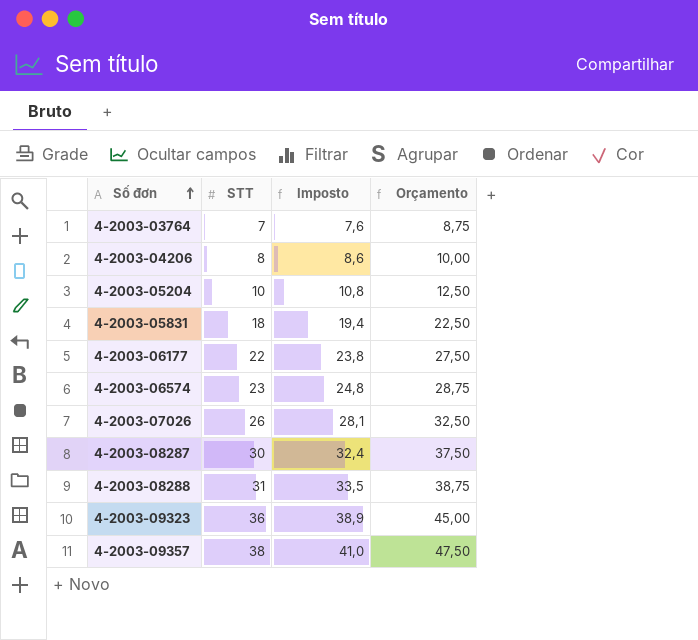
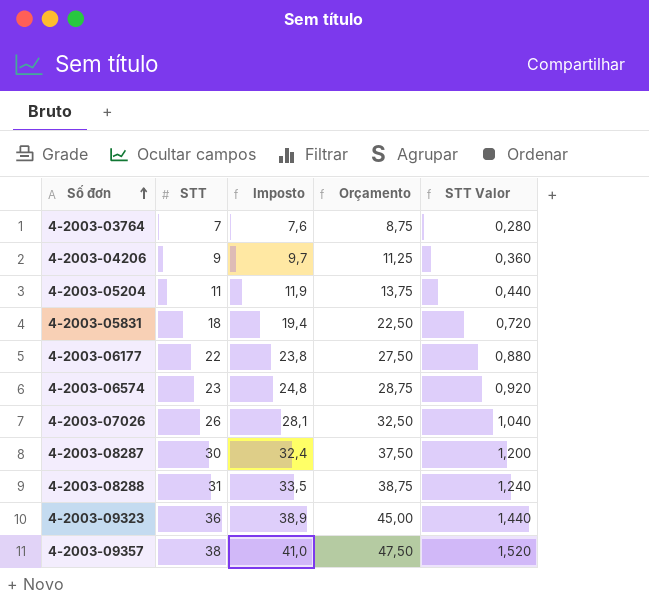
column STT Valor | formula: none -> [STT] * 0,04
4-2003-04206 | STT: 8 -> 9
4-2003-04206 | Imposto: 8,6 -> 9,7
4-2003-04206 | Orçamento: 10,00 -> 11,25
4-2003-05204 | STT: 10 -> 11
4-2003-05204 | Imposto: 10,8 -> 11,9
4-2003-05204 | Orçamento: 12,50 -> 13,75

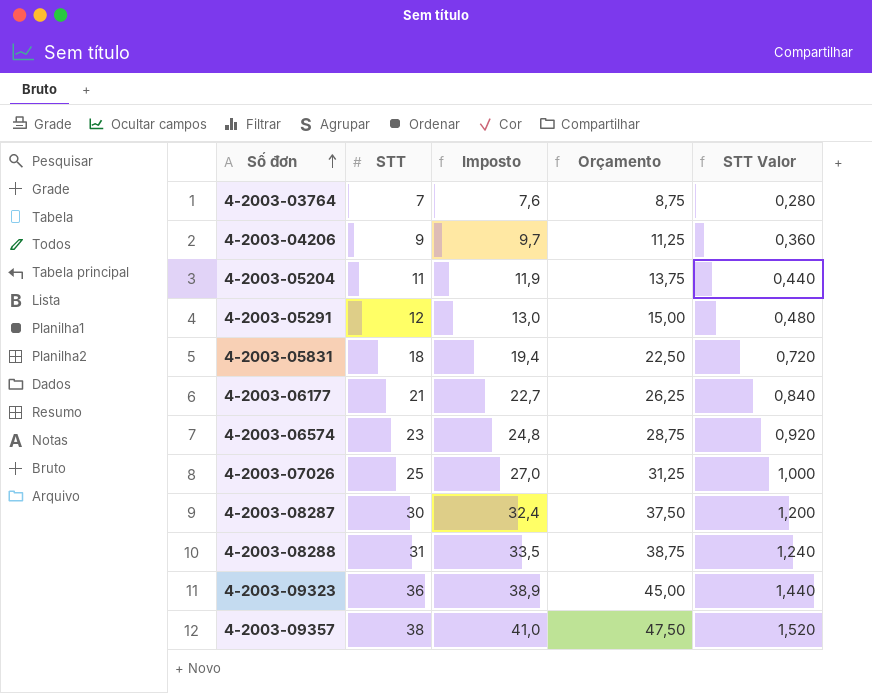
row 4-2003-05291: none -> 12 | 13,0 | 15,00 | 0,480
4-2003-06177 | STT: 22 -> 21
4-2003-06177 | Imposto: 23,8 -> 22,7
4-2003-06177 | Orçamento: 27,50 -> 26,25
4-2003-06177 | STT Valor: 0,880 -> 0,840
4-2003-07026 | STT: 26 -> 25
4-2003-07026 | Imposto: 28,1 -> 27,0
4-2003-07026 | Orçamento: 32,50 -> 31,25
4-2003-07026 | STT Valor: 1,040 -> 1,000

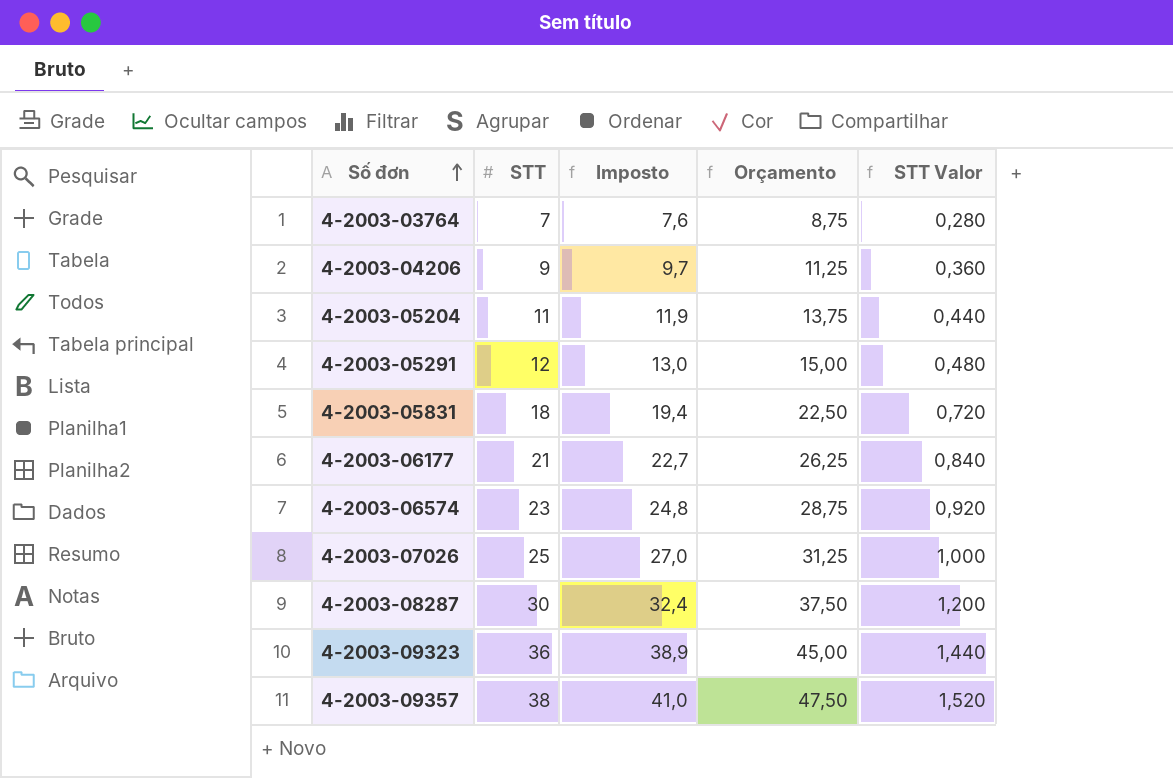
row 4-2003-08288: 31 | 33,5 | 38,75 | 1,240 -> none

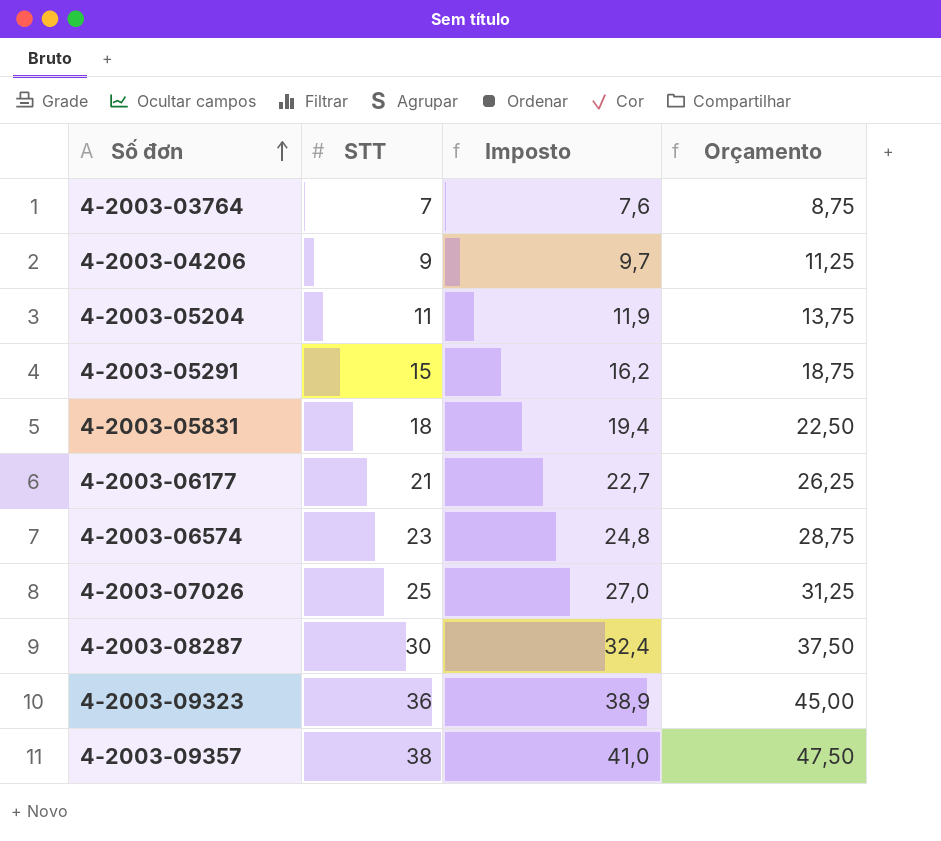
column STT Valor | formula: [STT] * 0,04 -> none
4-2003-05291 | STT: 12 -> 15
4-2003-05291 | Imposto: 13,0 -> 16,2
4-2003-05291 | Orçamento: 15,00 -> 18,75

